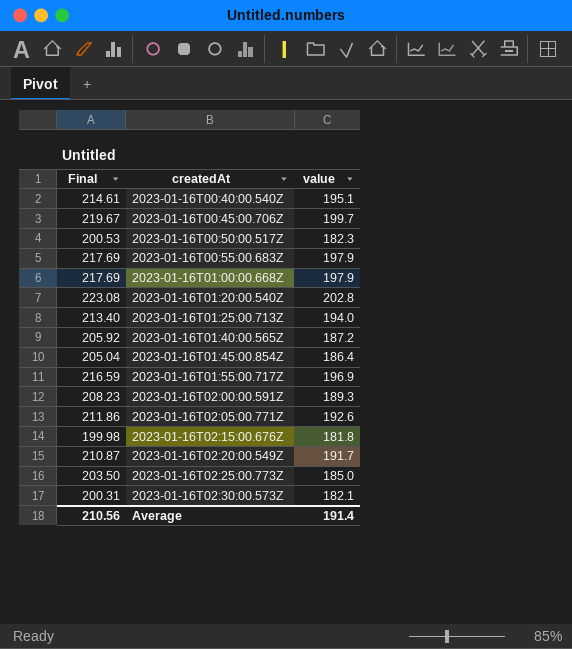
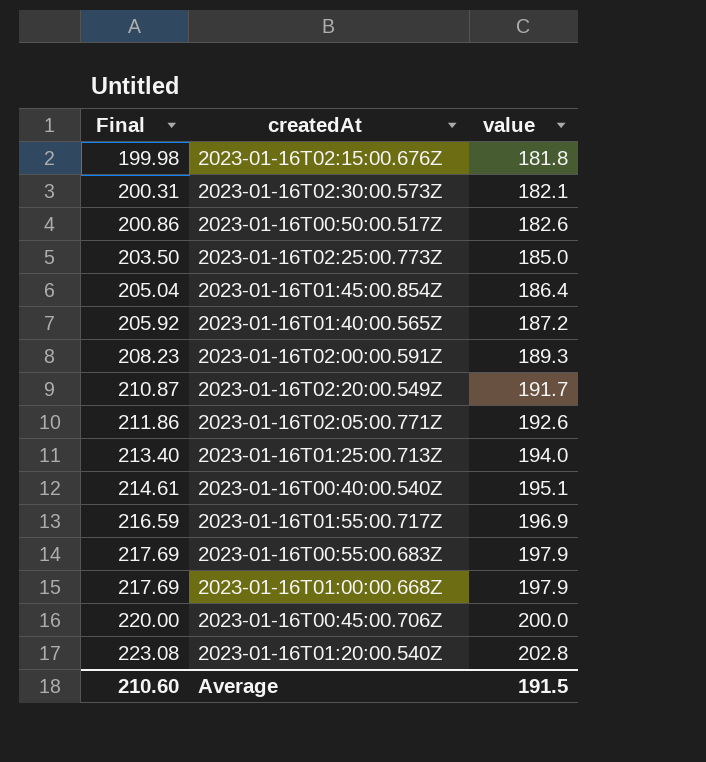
row order: createdAt ascending -> Final ascending
2023-01-16T00:50:00.517Z | Final: 200.53 -> 200.86
2023-01-16T00:50:00.517Z | value: 182.3 -> 182.6
2023-01-16T00:45:00.706Z | Final: 219.67 -> 220.00
2023-01-16T00:45:00.706Z | value: 199.7 -> 200.0
Average | Final: 210.56 -> 210.60
Average | value: 191.4 -> 191.5

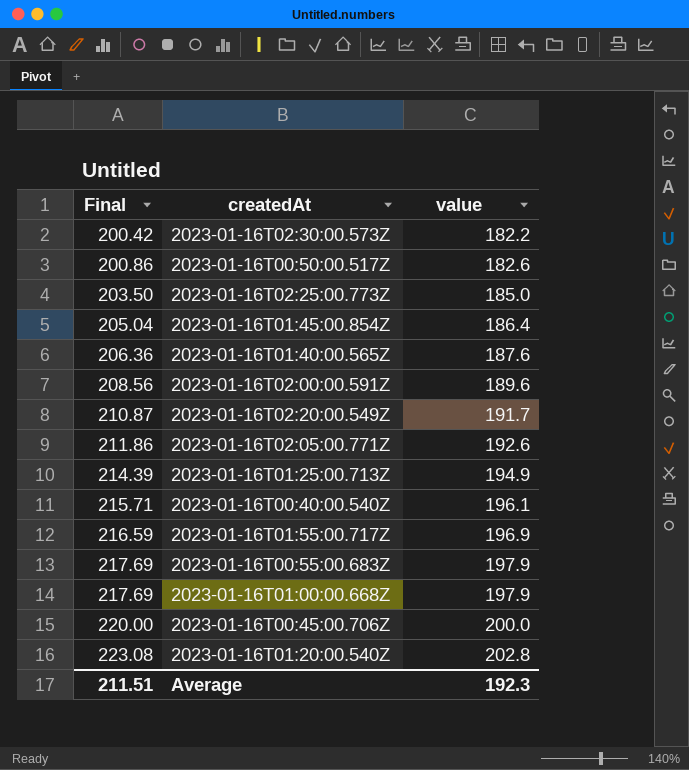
row 2023-01-16T02:15:00.676Z: 199.98 | 181.8 -> none
2023-01-16T02:30:00.573Z | Final: 200.31 -> 200.42
2023-01-16T02:30:00.573Z | value: 182.1 -> 182.2
2023-01-16T01:40:00.565Z | Final: 205.92 -> 206.36
2023-01-16T01:40:00.565Z | value: 187.2 -> 187.6
2023-01-16T02:00:00.591Z | Final: 208.23 -> 208.56
2023-01-16T02:00:00.591Z | value: 189.3 -> 189.6
2023-01-16T01:25:00.713Z | Final: 213.40 -> 214.39
2023-01-16T01:25:00.713Z | value: 194.0 -> 194.9
2023-01-16T00:40:00.540Z | Final: 214.61 -> 215.71
2023-01-16T00:40:00.540Z | value: 195.1 -> 196.1
Average | Final: 210.60 -> 211.51
Average | value: 191.5 -> 192.3

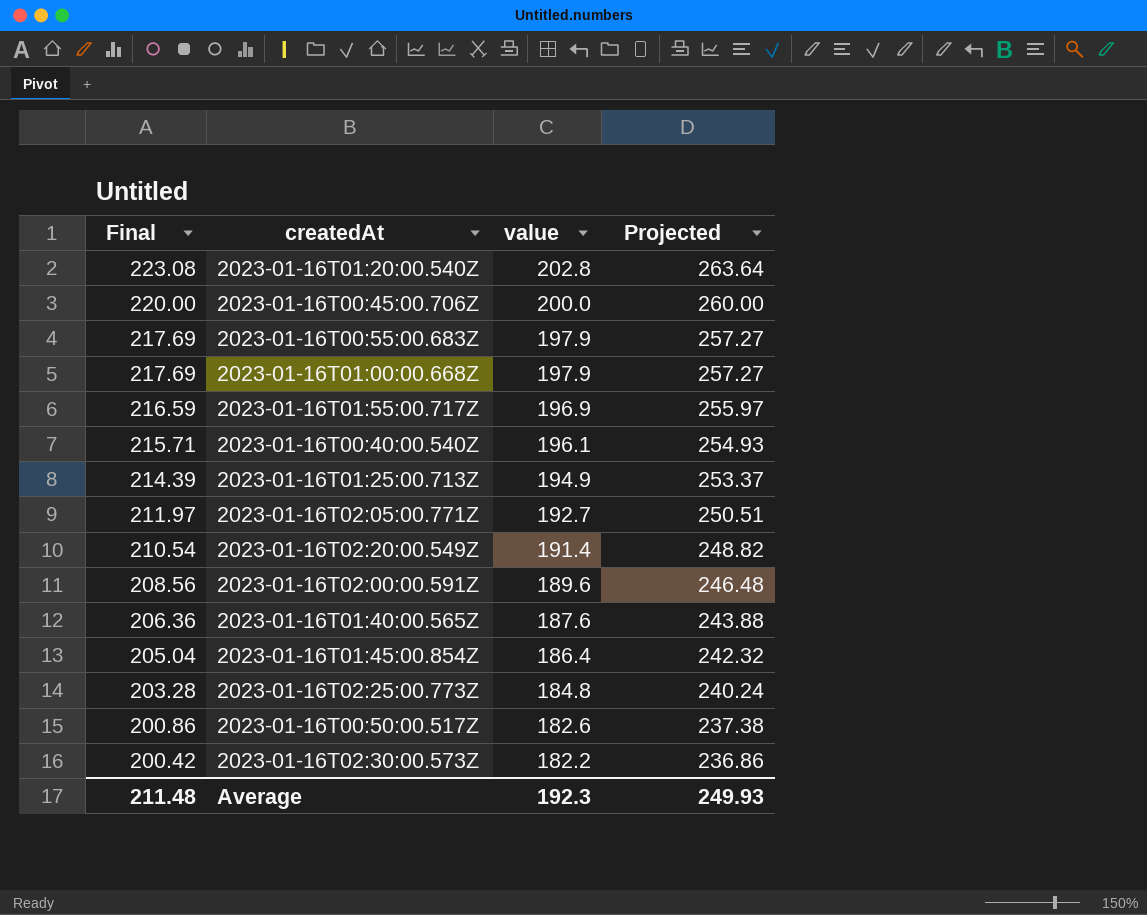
row order: Final ascending -> Final descending
column Projected | formula: none -> [value] * 1.3
2023-01-16T02:05:00.771Z | Final: 211.86 -> 211.97
2023-01-16T02:05:00.771Z | value: 192.6 -> 192.7
2023-01-16T02:20:00.549Z | Final: 210.87 -> 210.54
2023-01-16T02:20:00.549Z | value: 191.7 -> 191.4
2023-01-16T02:25:00.773Z | Final: 203.50 -> 203.28
2023-01-16T02:25:00.773Z | value: 185.0 -> 184.8
Average | Final: 211.51 -> 211.48

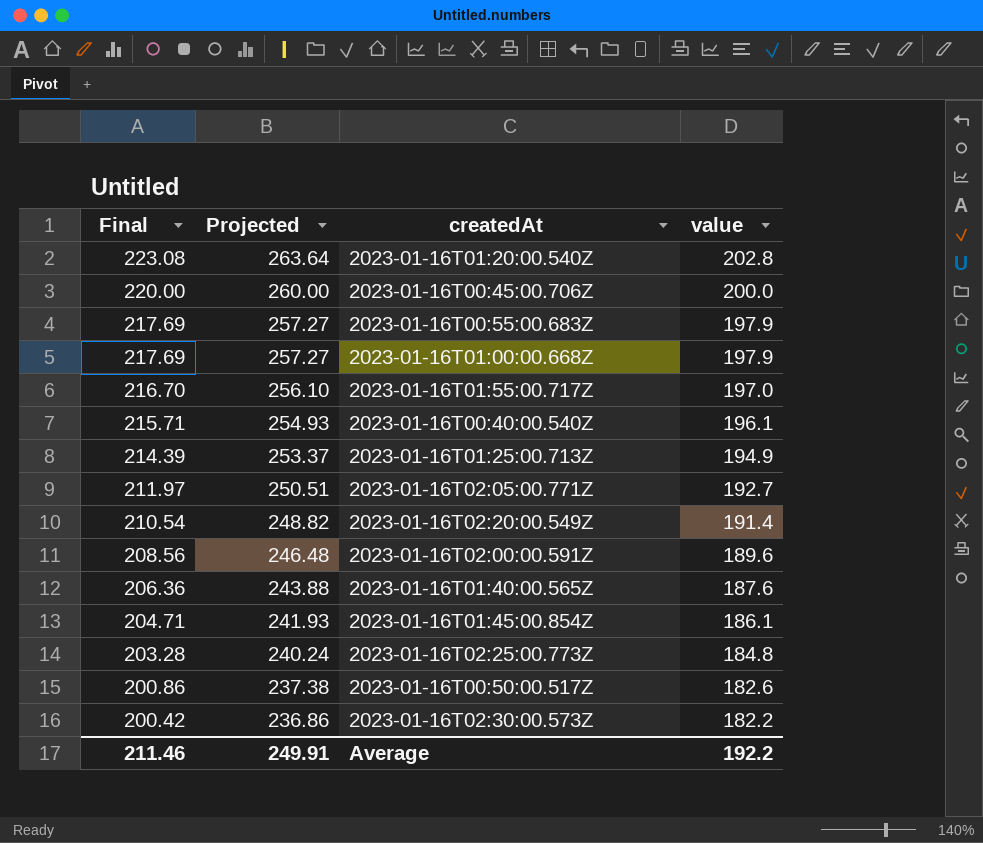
column Projected | position: 4 -> 2
2023-01-16T01:55:00.717Z | Final: 216.59 -> 216.70
2023-01-16T01:55:00.717Z | Projected: 255.97 -> 256.10
2023-01-16T01:55:00.717Z | value: 196.9 -> 197.0
2023-01-16T01:45:00.854Z | Final: 205.04 -> 204.71
2023-01-16T01:45:00.854Z | Projected: 242.32 -> 241.93
2023-01-16T01:45:00.854Z | value: 186.4 -> 186.1
Average | Final: 211.48 -> 211.46
Average | Projected: 249.93 -> 249.91
Average | value: 192.3 -> 192.2

